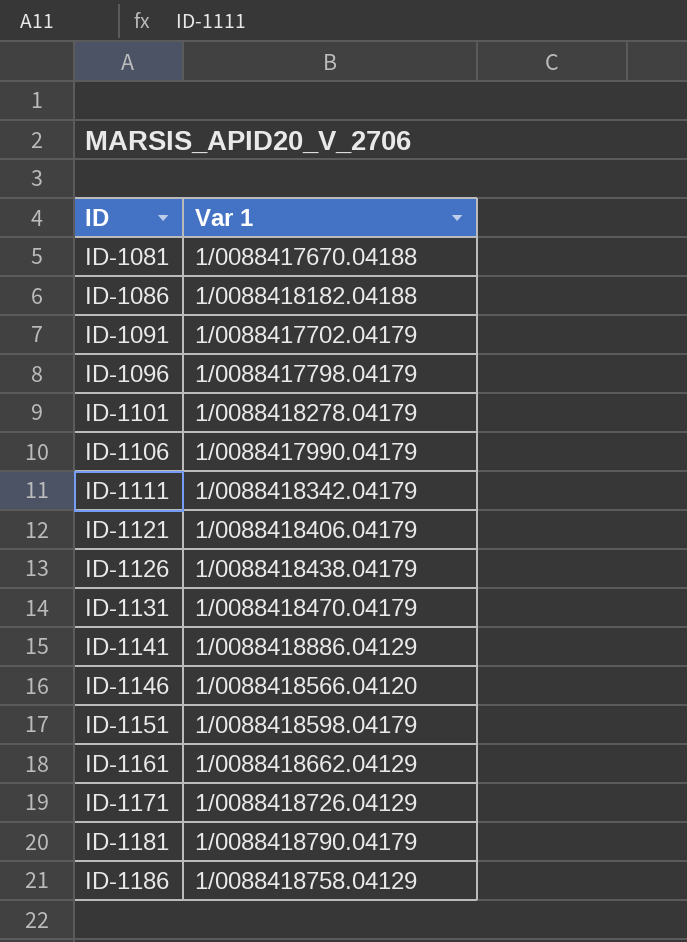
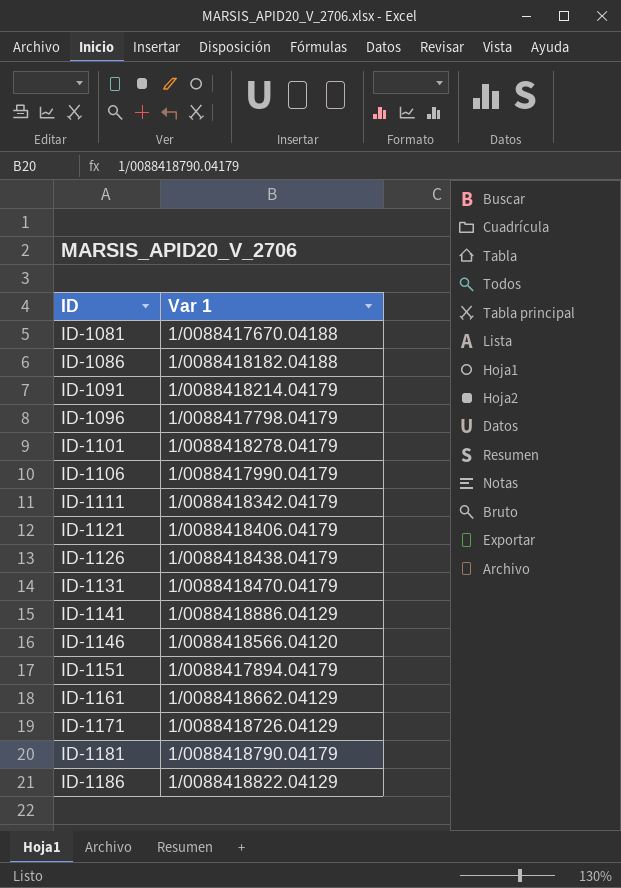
ID-1091 | Var 1: 1/0088417702.04179 -> 1/0088418214.04179
ID-1151 | Var 1: 1/0088418598.04179 -> 1/0088417894.04179
ID-1186 | Var 1: 1/0088418758.04129 -> 1/0088418822.04129

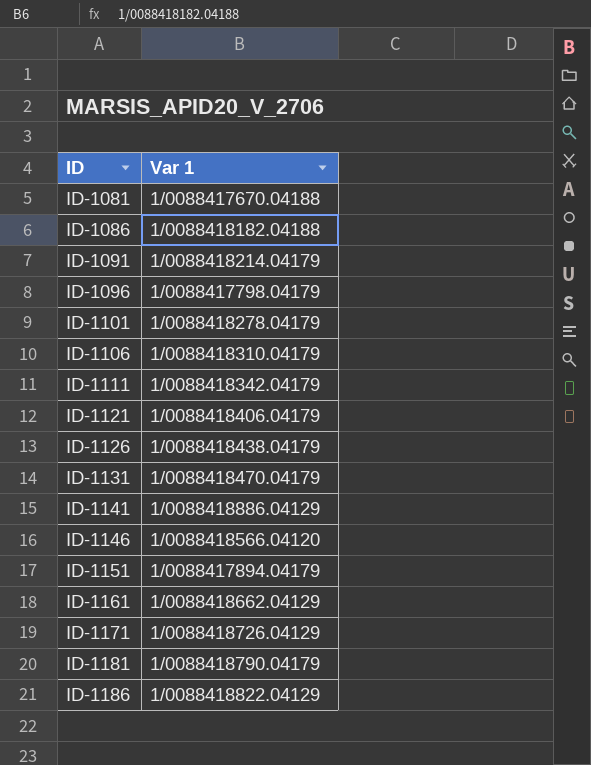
ID-1106 | Var 1: 1/0088417990.04179 -> 1/0088418310.04179

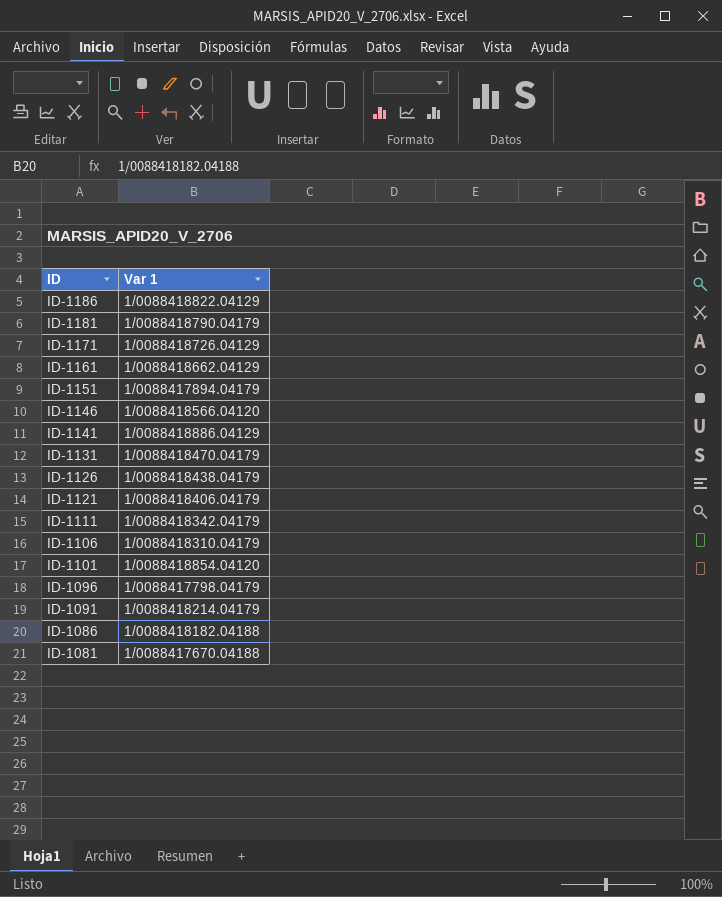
row order: ID ascending -> ID descending
ID-1101 | Var 1: 1/0088418278.04179 -> 1/0088418854.04120

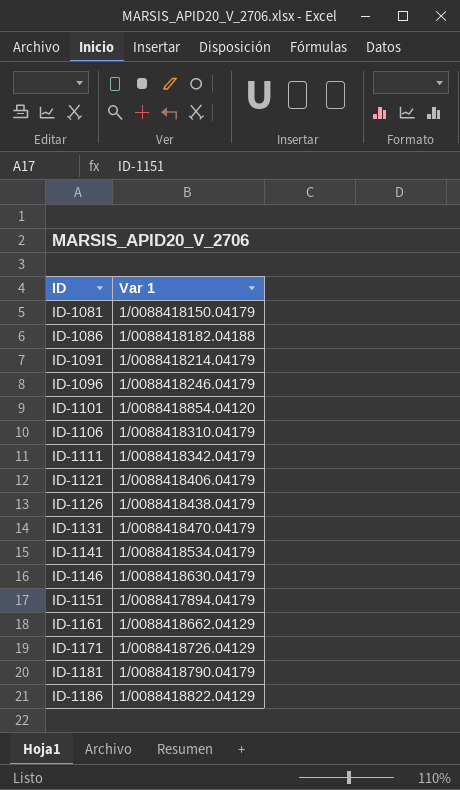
row order: ID descending -> ID ascending
ID-1081 | Var 1: 1/0088417670.04188 -> 1/0088418150.04179
ID-1096 | Var 1: 1/0088417798.04179 -> 1/0088418246.04179
ID-1141 | Var 1: 1/0088418886.04129 -> 1/0088418534.04179
ID-1146 | Var 1: 1/0088418566.04120 -> 1/0088418630.04179

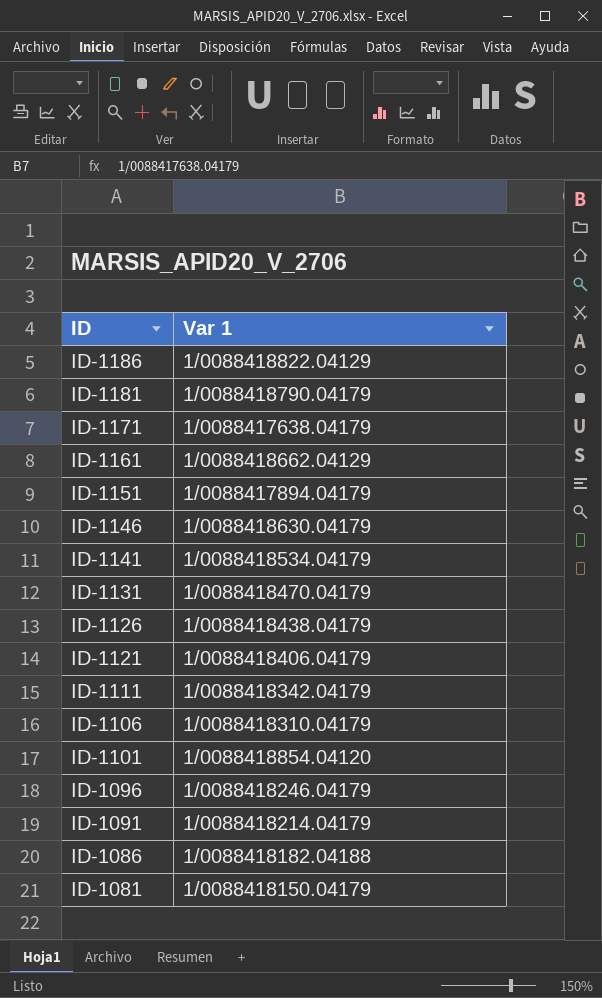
row order: ID ascending -> ID descending
ID-1171 | Var 1: 1/0088418726.04129 -> 1/0088417638.04179

